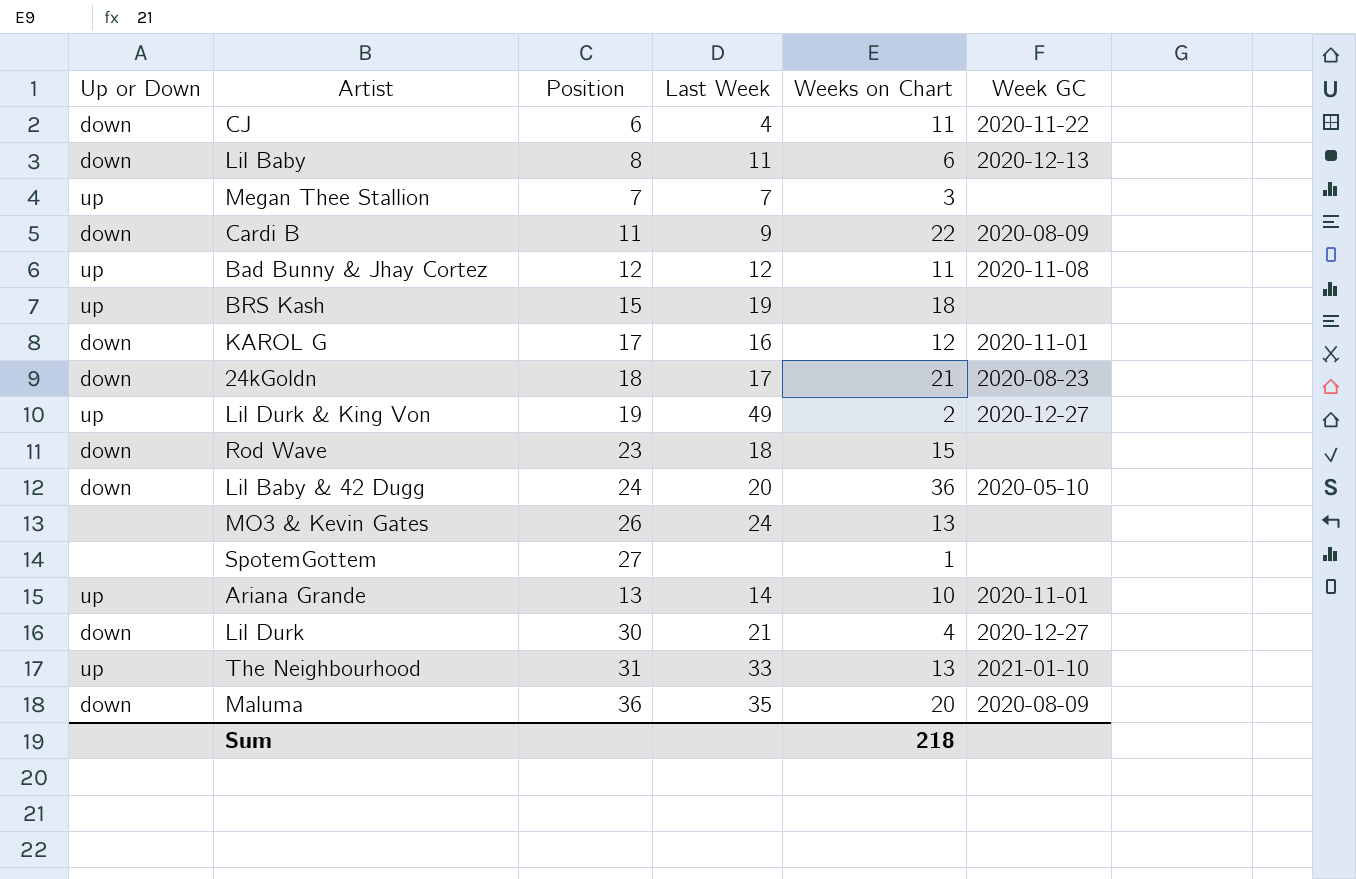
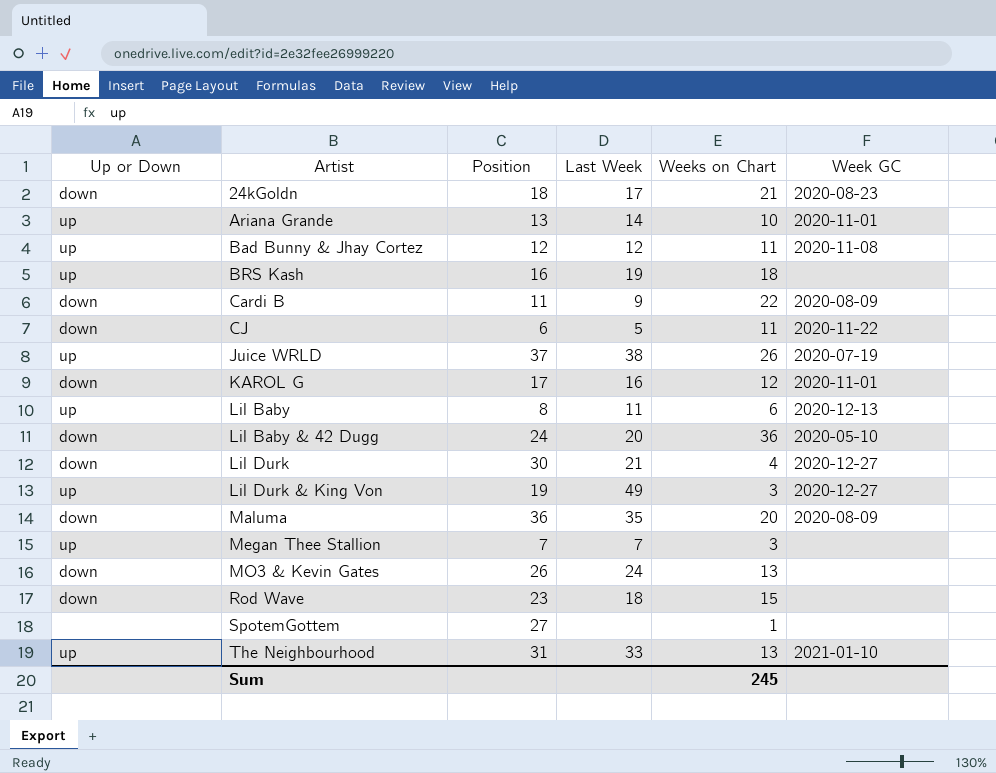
row order: none -> Artist ascending
BRS Kash | Position: 15 -> 16
CJ | Last Week: 4 -> 5
row Juice WRLD: none -> up | 37 | 38 | 26 | 2020-07-19
Lil Baby | Up or Down: down -> up
Lil Durk & King Von | Weeks on Chart: 2 -> 3
MO3 & Kevin Gates | Up or Down: none -> down
Sum | Weeks on Chart: 218 -> 245

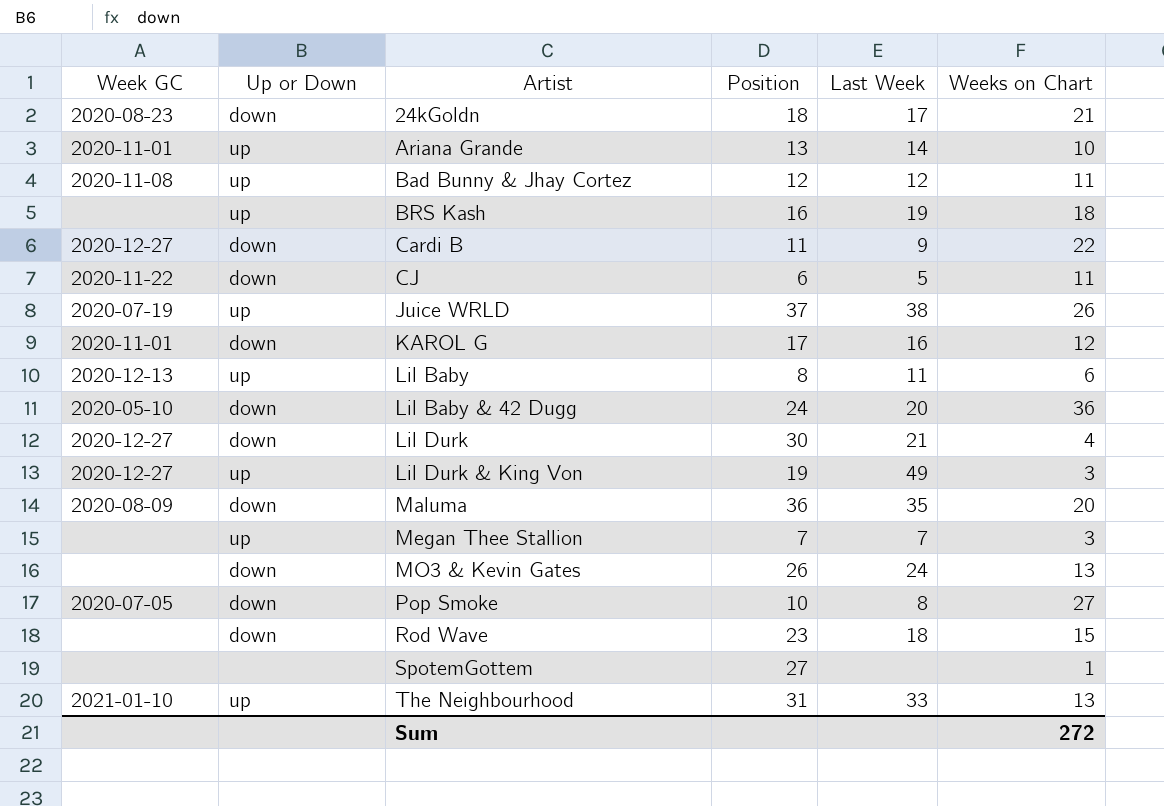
column Week GC | position: 6 -> 1
Cardi B | Week GC: 2020-08-09 -> 2020-12-27
row Pop Smoke: none -> 2020-07-05 | down | 10 | 8 | 27
Sum | Weeks on Chart: 245 -> 272

